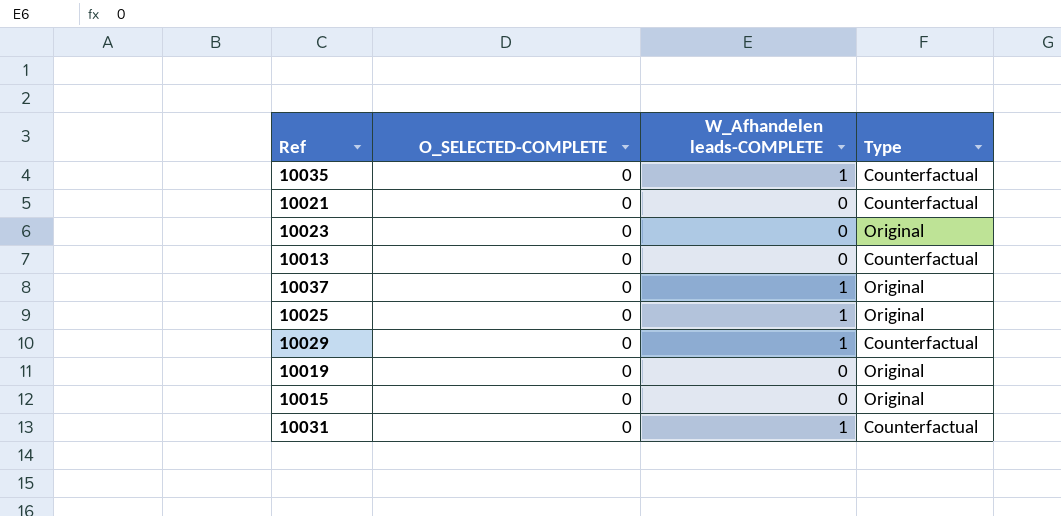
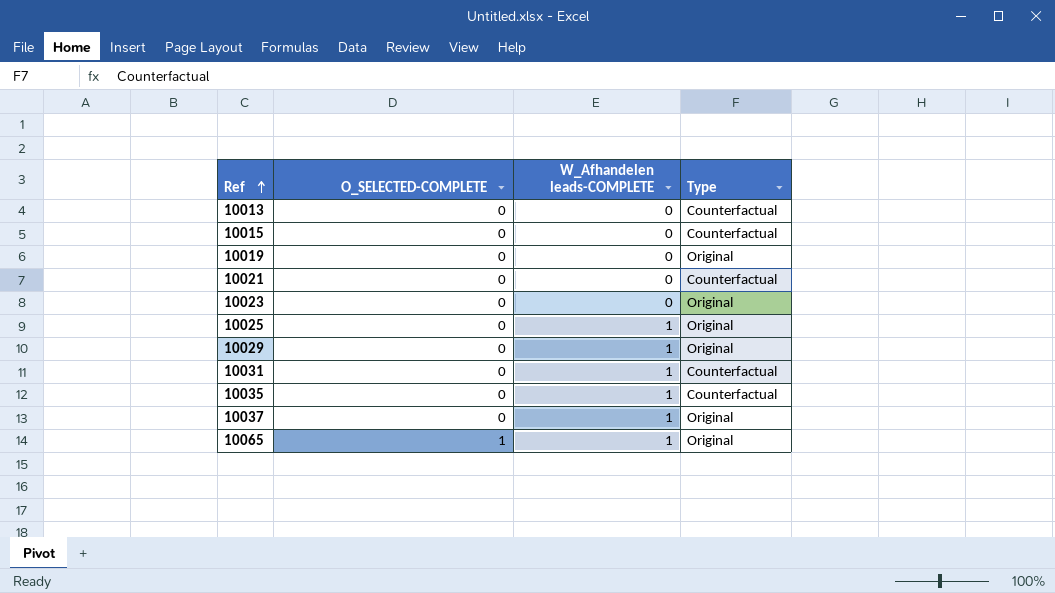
row order: none -> Ref ascending
10015 | Type: Original -> Counterfactual
10029 | Type: Counterfactual -> Original
row 10065: none -> 1 | 1 | Original

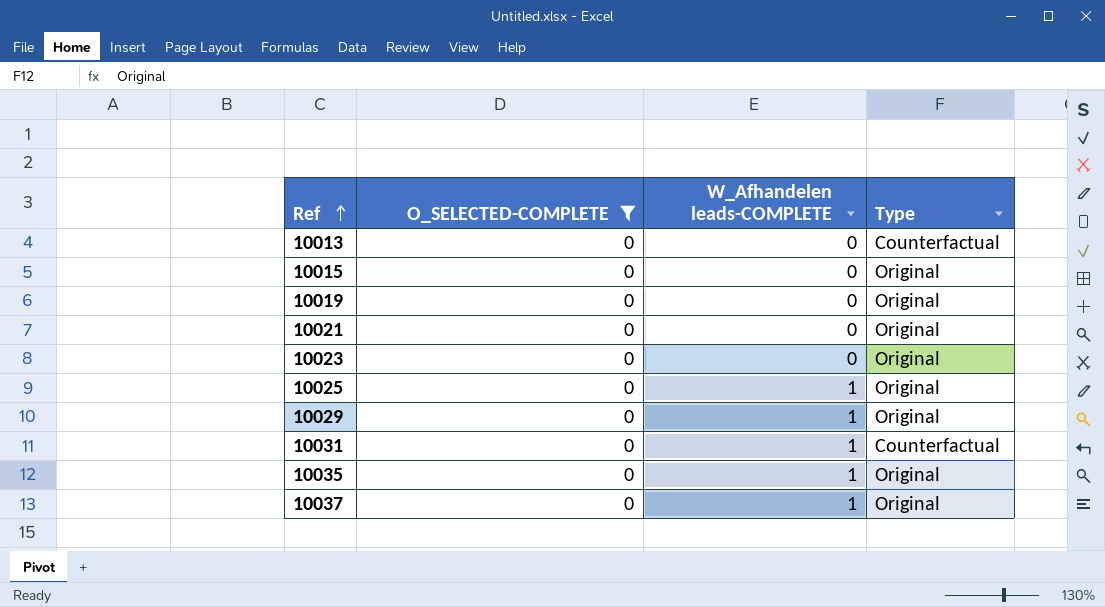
filter: none -> O_SELECTED-COMPLETE = 0
10015 | Type: Counterfactual -> Original
10021 | Type: Counterfactual -> Original
10035 | Type: Counterfactual -> Original

